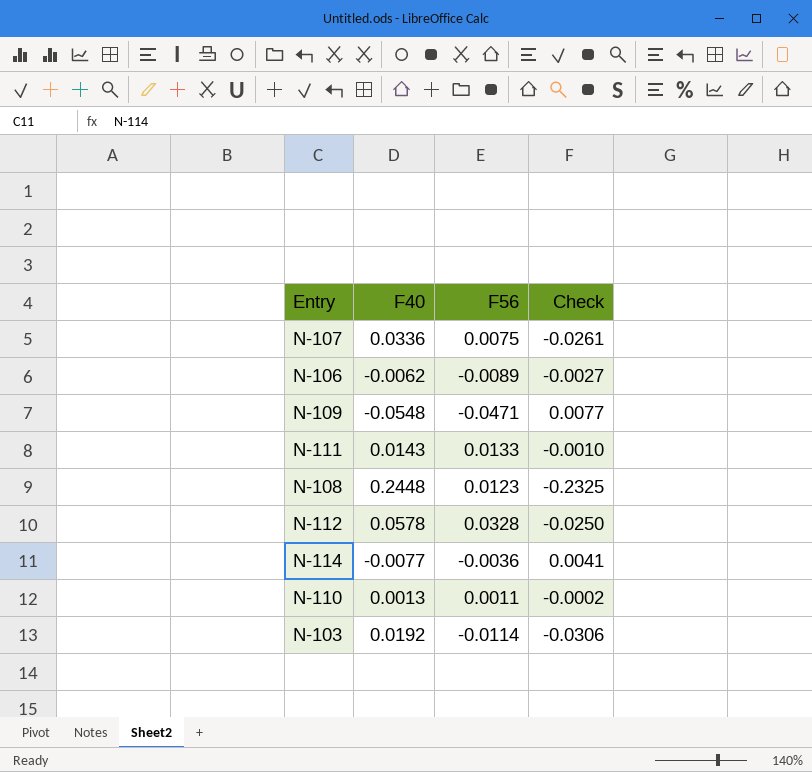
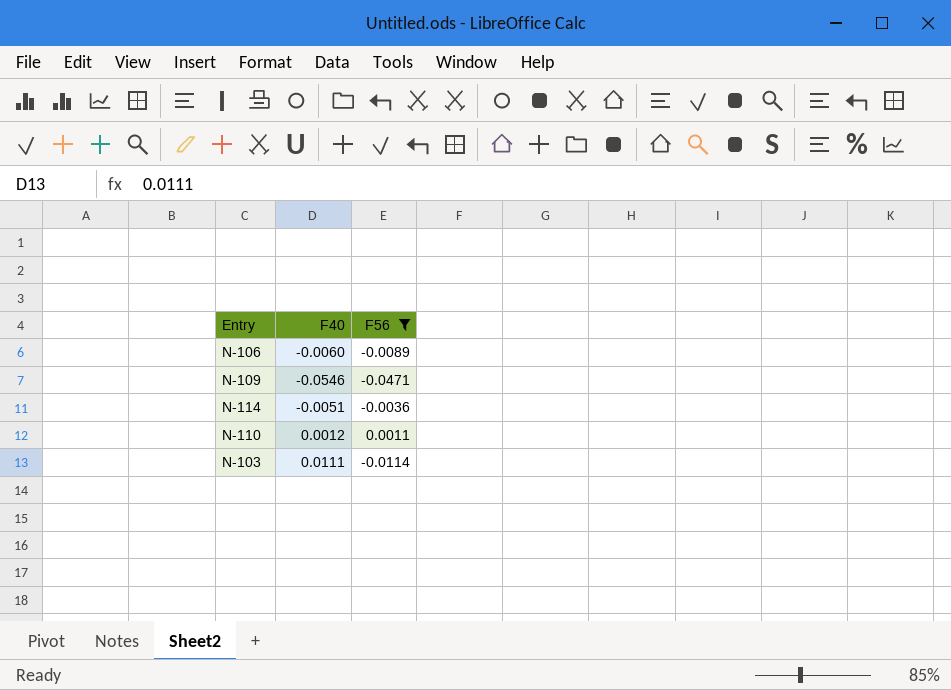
filter: none -> F56 <= 0.0011
column Check | formula: [F56] - [F40] -> none
N-106 | F40: -0.0062 -> -0.0060
N-109 | F40: -0.0548 -> -0.0546
N-114 | F40: -0.0077 -> -0.0051
N-110 | F40: 0.0013 -> 0.0012
N-103 | F40: 0.0192 -> 0.0111

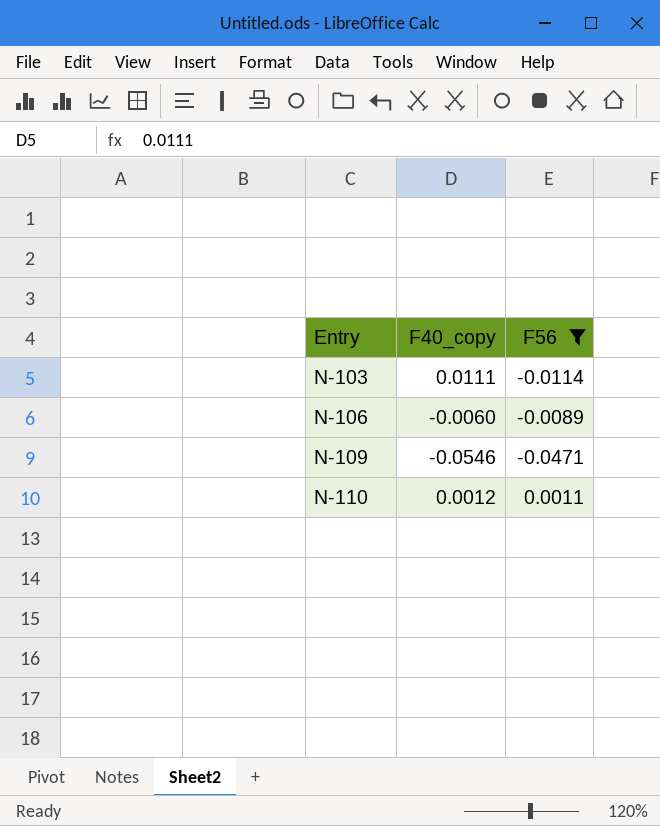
row order: none -> Entry ascending
column name: F40 -> F40_copy
row N-114: -0.0051 | -0.0036 -> none

